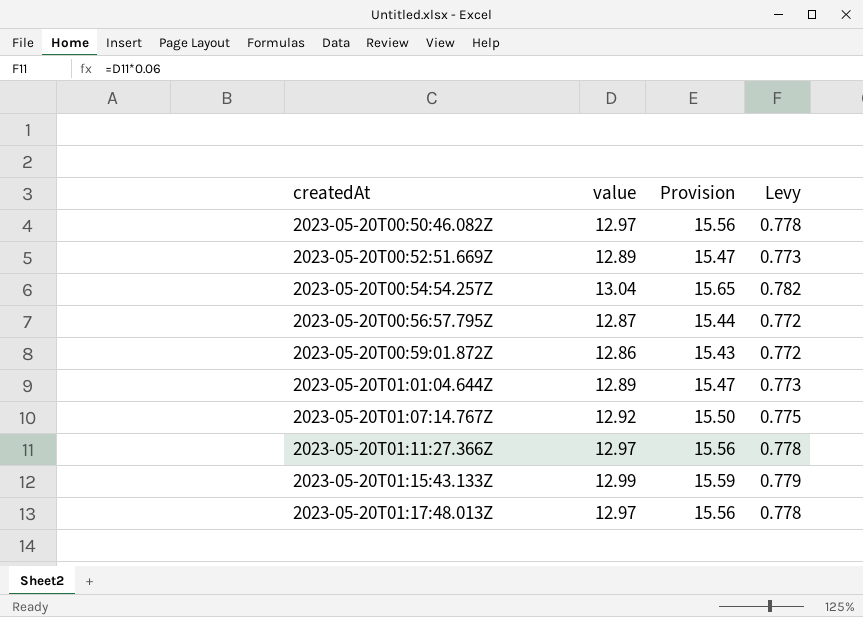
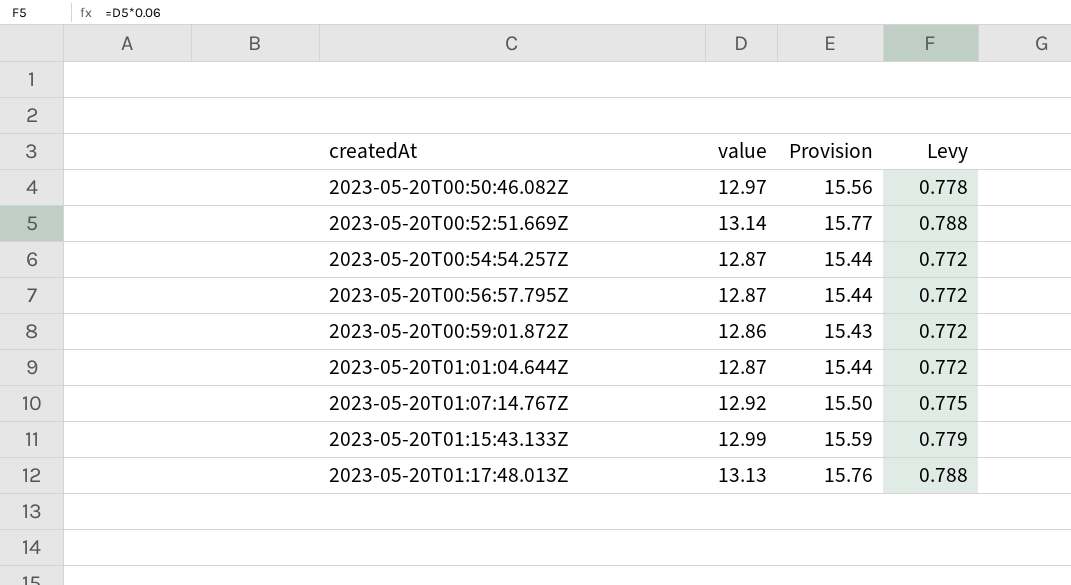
row 2023-05-20T01:11:27.366Z: 12.97 | 15.56 | 0.778 -> none
2023-05-20T00:52:51.669Z | value: 12.89 -> 13.14
2023-05-20T00:52:51.669Z | Provision: 15.47 -> 15.77
2023-05-20T00:52:51.669Z | Levy: 0.773 -> 0.788
2023-05-20T00:54:54.257Z | value: 13.04 -> 12.87
2023-05-20T00:54:54.257Z | Provision: 15.65 -> 15.44
2023-05-20T00:54:54.257Z | Levy: 0.782 -> 0.772
2023-05-20T01:01:04.644Z | value: 12.89 -> 12.87
2023-05-20T01:01:04.644Z | Provision: 15.47 -> 15.44
2023-05-20T01:01:04.644Z | Levy: 0.773 -> 0.772
2023-05-20T01:17:48.013Z | value: 12.97 -> 13.13
2023-05-20T01:17:48.013Z | Provision: 15.56 -> 15.76
2023-05-20T01:17:48.013Z | Levy: 0.778 -> 0.788

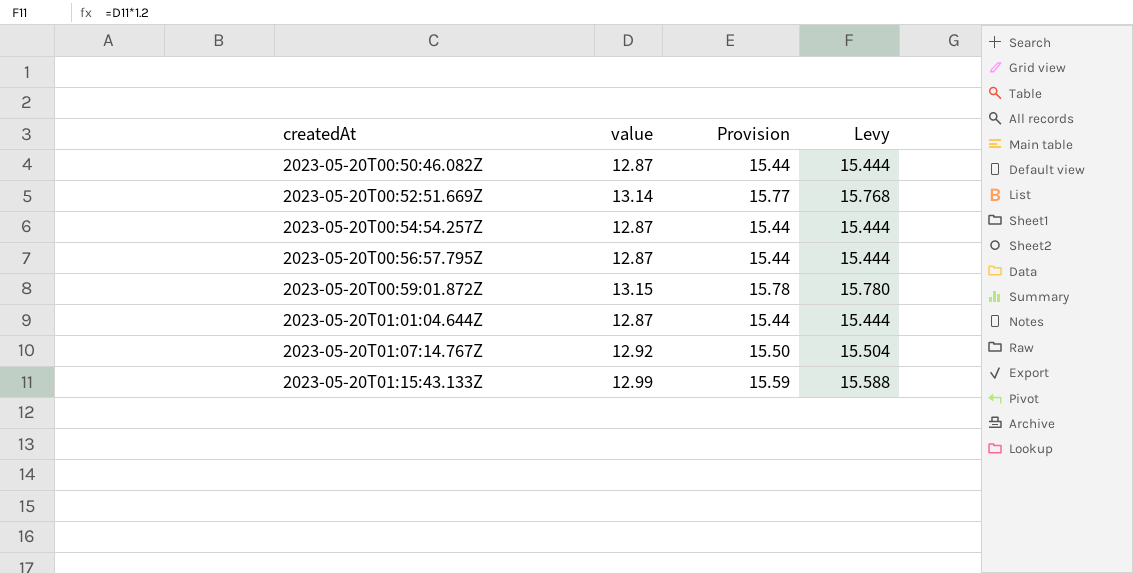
column Levy | formula: [value] * 0.06 -> [value] * 1.2
row 2023-05-20T01:17:48.013Z: 13.13 | 15.76 | 0.788 -> none
2023-05-20T00:50:46.082Z | value: 12.97 -> 12.87
2023-05-20T00:50:46.082Z | Provision: 15.56 -> 15.44
2023-05-20T00:59:01.872Z | value: 12.86 -> 13.15
2023-05-20T00:59:01.872Z | Provision: 15.43 -> 15.78

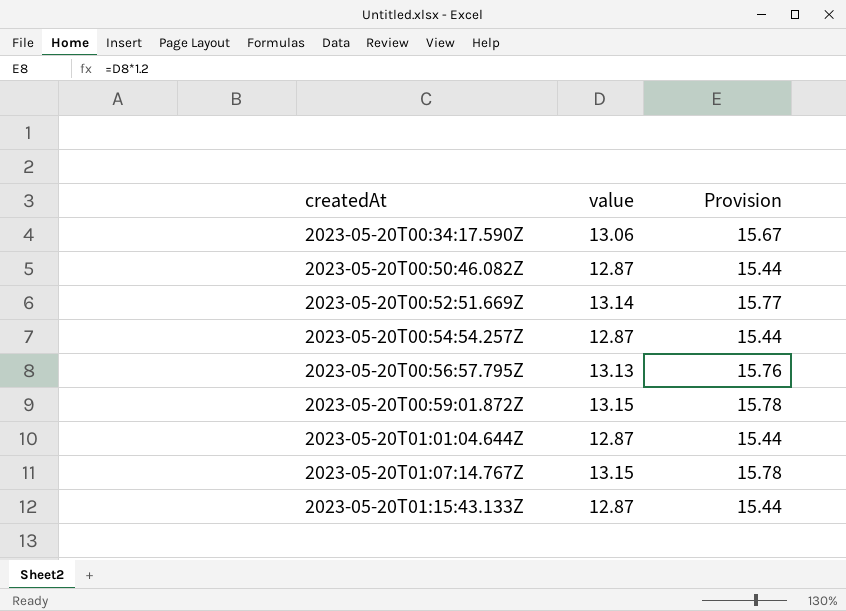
column Levy | formula: [value] * 1.2 -> none
row 2023-05-20T00:34:17.590Z: none -> 13.06 | 15.67
2023-05-20T00:56:57.795Z | value: 12.87 -> 13.13
2023-05-20T00:56:57.795Z | Provision: 15.44 -> 15.76
2023-05-20T01:07:14.767Z | value: 12.92 -> 13.15
2023-05-20T01:07:14.767Z | Provision: 15.50 -> 15.78
2023-05-20T01:15:43.133Z | value: 12.99 -> 12.87
2023-05-20T01:15:43.133Z | Provision: 15.59 -> 15.44

